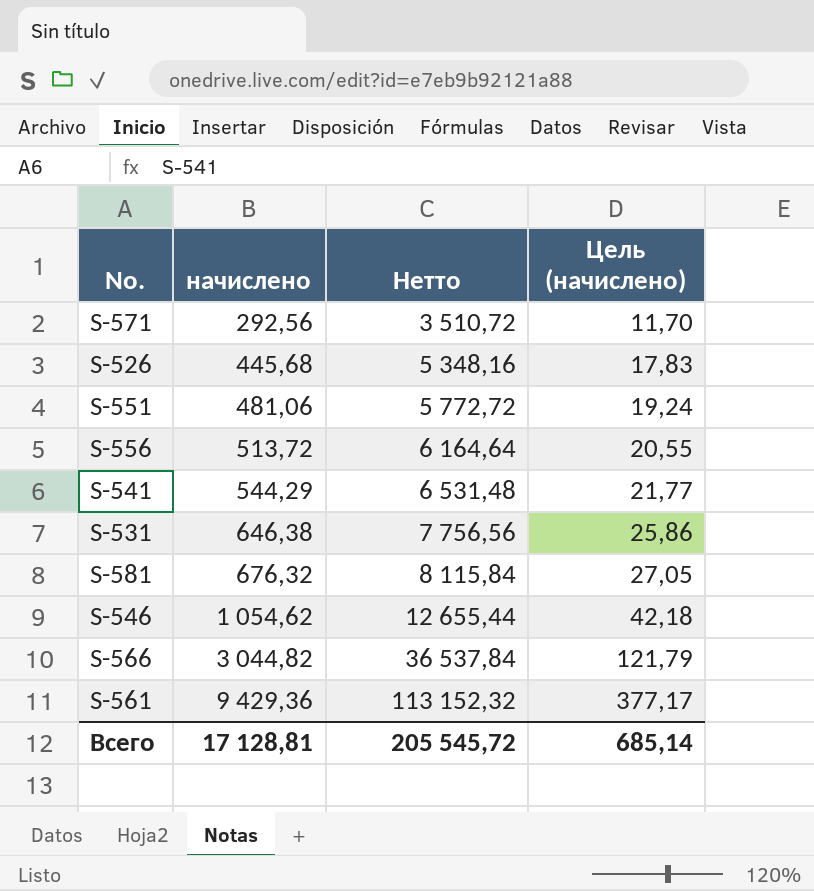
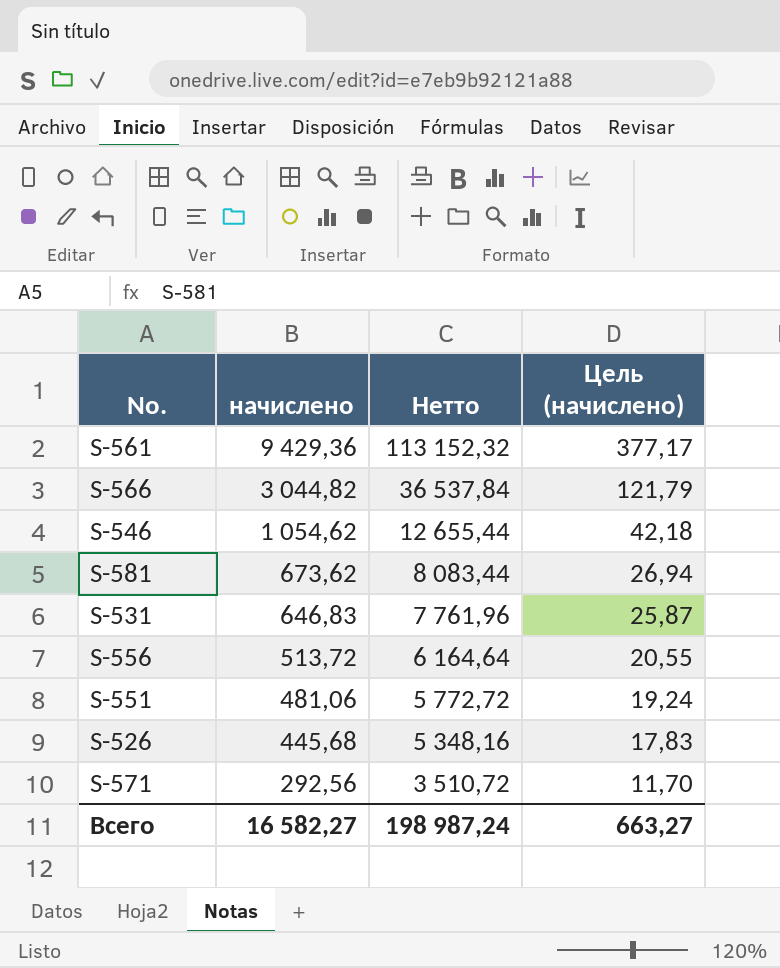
row order: начислено ascending -> начислено descending
row S-541: 544,29 | 6 531,48 | 21,77 -> none
S-581 | начислено: 676,32 -> 673,62
S-581 | Нетто: 8 115,84 -> 8 083,44
S-581 | Цель (начислено): 27,05 -> 26,94
S-531 | начислено: 646,38 -> 646,83
S-531 | Нетто: 7 756,56 -> 7 761,96
S-531 | Цель (начислено): 25,86 -> 25,87
Всего | начислено: 17 128,81 -> 16 582,27
Всего | Нетто: 205 545,72 -> 198 987,24
Всего | Цель (начислено): 685,14 -> 663,27

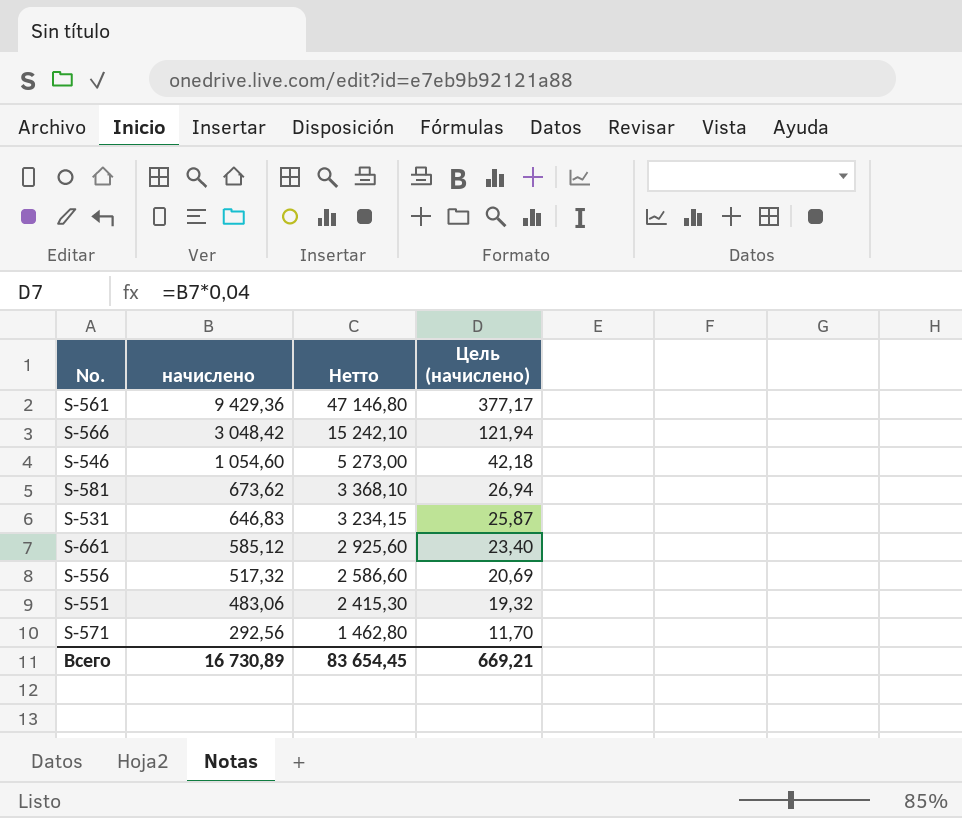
column Нетто | formula: [начислено] * 12 -> [начислено] * 5
row S-526: 445,68 | 5 348,16 | 17,83 -> none
S-566 | начислено: 3 044,82 -> 3 048,42
S-566 | Цель (начислено): 121,79 -> 121,94
S-546 | начислено: 1 054,62 -> 1 054,60
row S-661: none -> 585,12 | 2 925,60 | 23,40
S-556 | начислено: 513,72 -> 517,32
S-556 | Цель (начислено): 20,55 -> 20,69
S-551 | начислено: 481,06 -> 483,06
S-551 | Цель (начислено): 19,24 -> 19,32
Всего | начислено: 16 582,27 -> 16 730,89
Всего | Нетто: 198 987,24 -> 83 654,45
Всего | Цель (начислено): 663,27 -> 669,21

